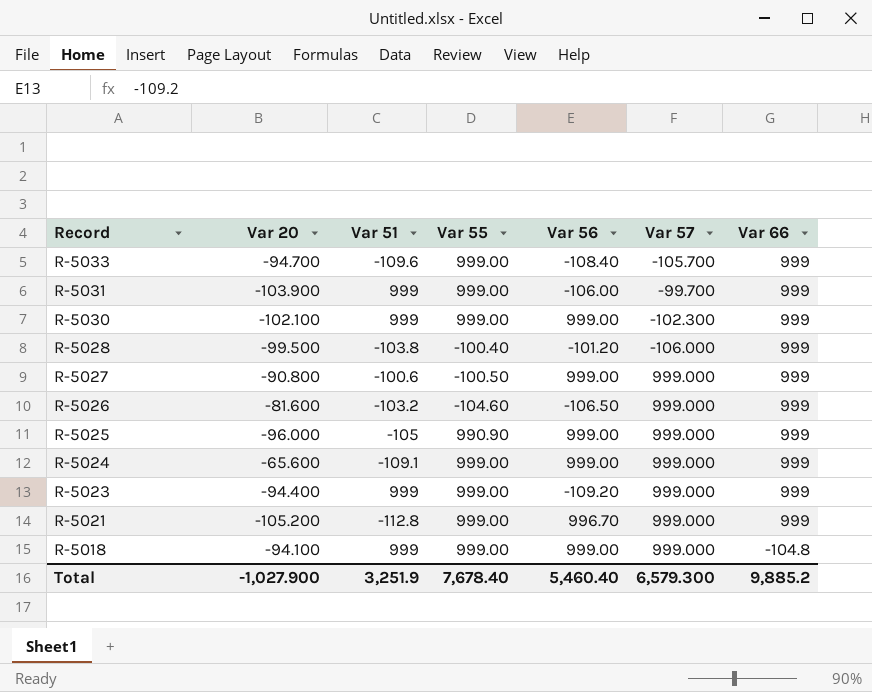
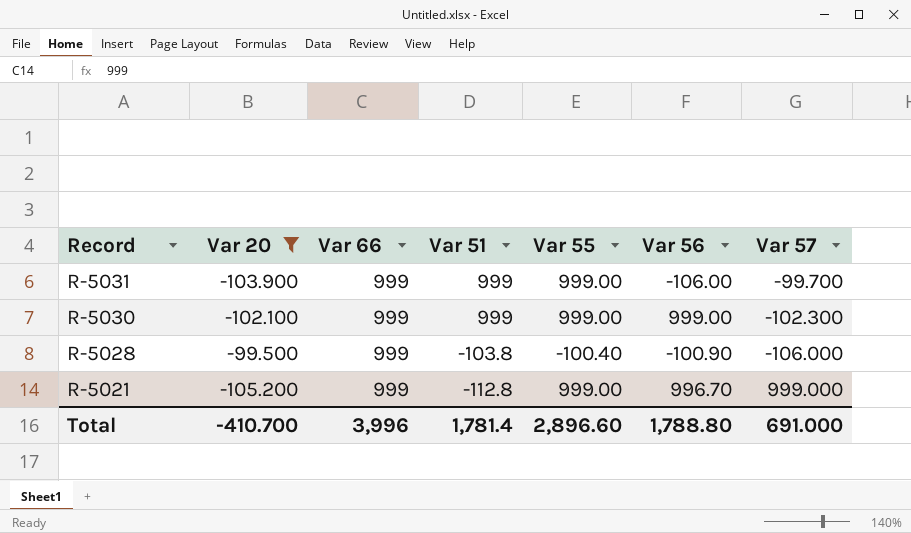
filter: none -> Var 20 <= -99.500
column Var 66 | position: 7 -> 3
R-5028 | Var 56: -101.20 -> -100.90
Total | Var 20: -1,027.900 -> -410.700
Total | Var 66: 9,885.2 -> 3,996
Total | Var 51: 3,251.9 -> 1,781.4
Total | Var 55: 7,678.40 -> 2,896.60
Total | Var 56: 5,460.40 -> 1,788.80
Total | Var 57: 6,579.300 -> 691.000

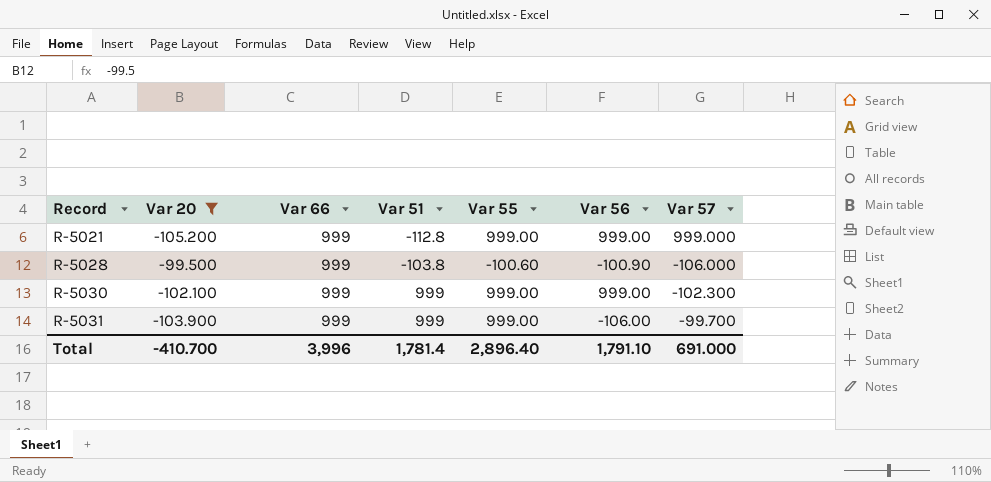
row order: Record descending -> Record ascending
R-5021 | Var 56: 996.70 -> 999.00
R-5028 | Var 55: -100.40 -> -100.60
Total | Var 55: 2,896.60 -> 2,896.40
Total | Var 56: 1,788.80 -> 1,791.10

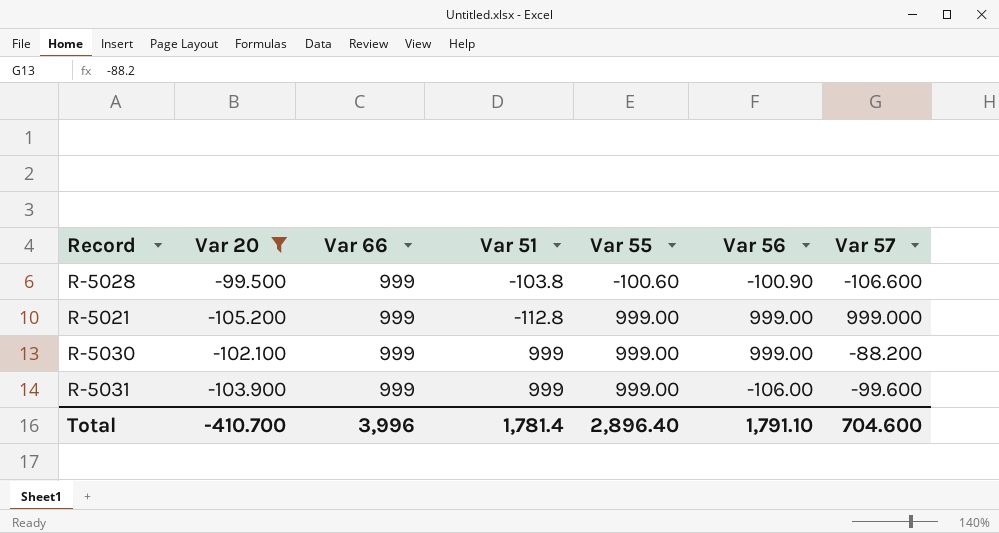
row order: Record ascending -> Var 55 ascending
R-5028 | Var 57: -106.000 -> -106.600
R-5030 | Var 57: -102.300 -> -88.200
R-5031 | Var 57: -99.700 -> -99.600
Total | Var 57: 691.000 -> 704.600

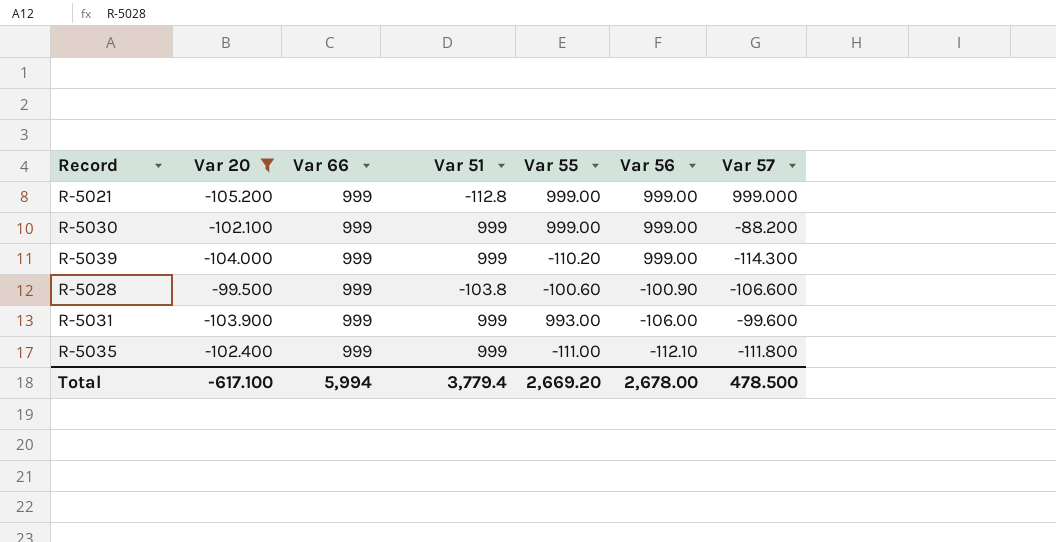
row order: Var 55 ascending -> Var 56 descending
row R-5039: none -> -104.000 | 999 | 999 | -110.20 | 999.00 | -114.300
R-5031 | Var 55: 999.00 -> 993.00
row R-5035: none -> -102.400 | 999 | 999 | -111.00 | -112.10 | -111.800
Total | Var 20: -410.700 -> -617.100
Total | Var 66: 3,996 -> 5,994
Total | Var 51: 1,781.4 -> 3,779.4
Total | Var 55: 2,896.40 -> 2,669.20
Total | Var 56: 1,791.10 -> 2,678.00
Total | Var 57: 704.600 -> 478.500

